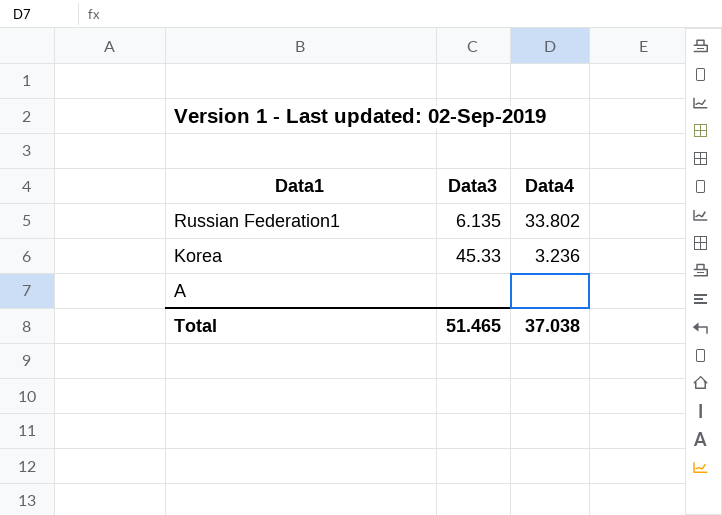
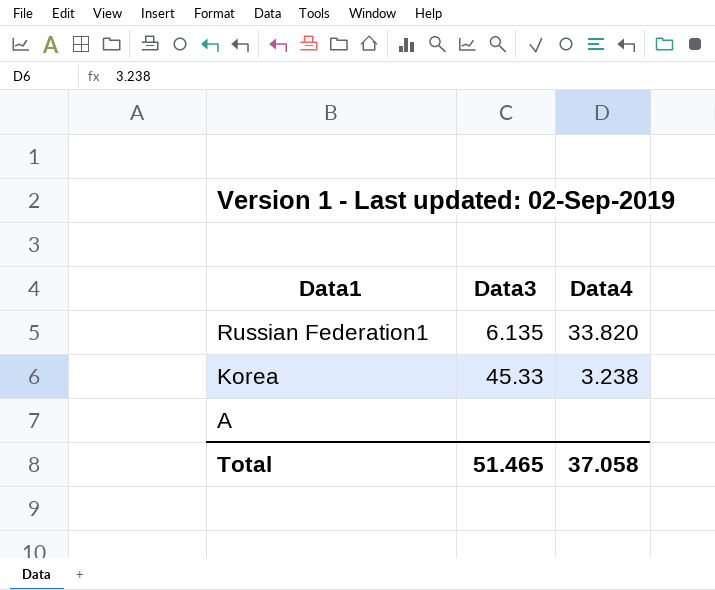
Russian Federation1 | Data4: 33.802 -> 33.820
Korea | Data4: 3.236 -> 3.238
Total | Data4: 37.038 -> 37.058

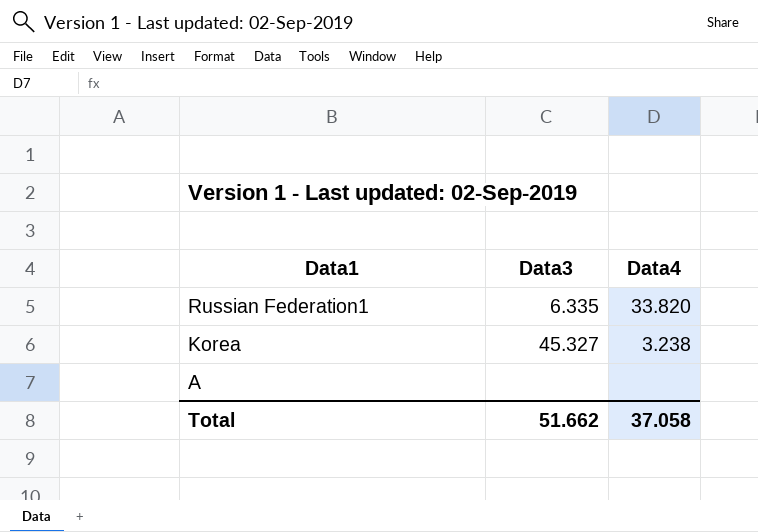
Russian Federation1 | Data3: 6.135 -> 6.335
Korea | Data3: 45.33 -> 45.327
Total | Data3: 51.465 -> 51.662

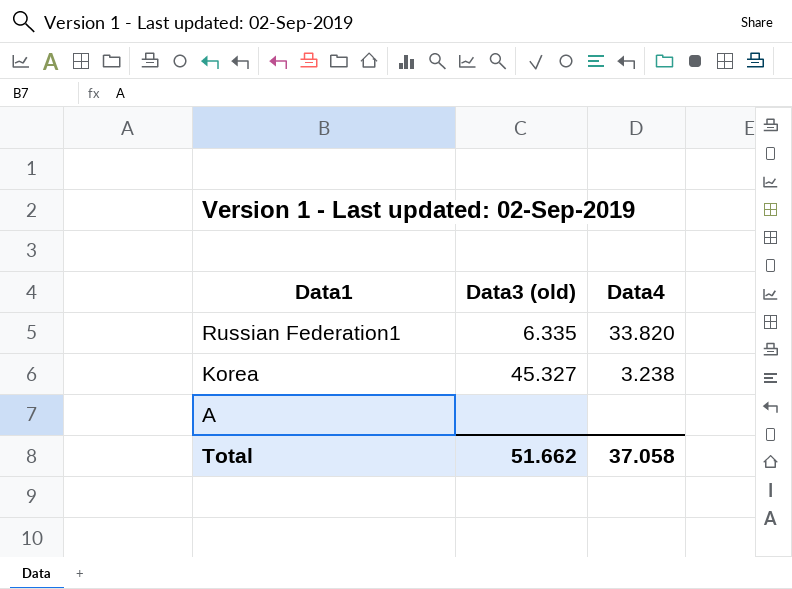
column name: Data3 -> Data3 (old)

